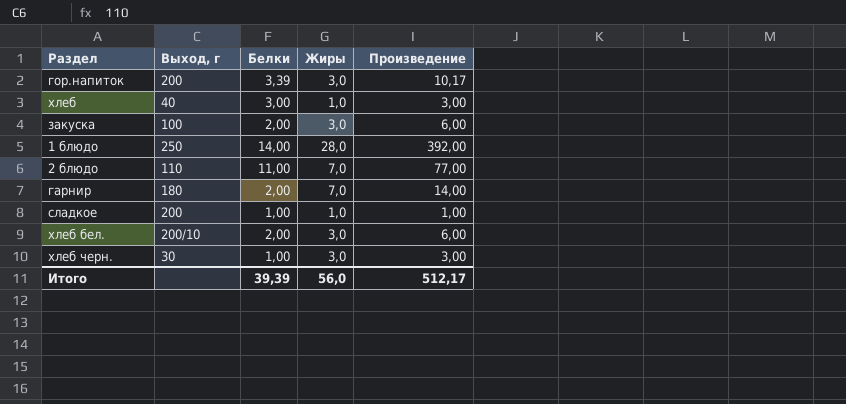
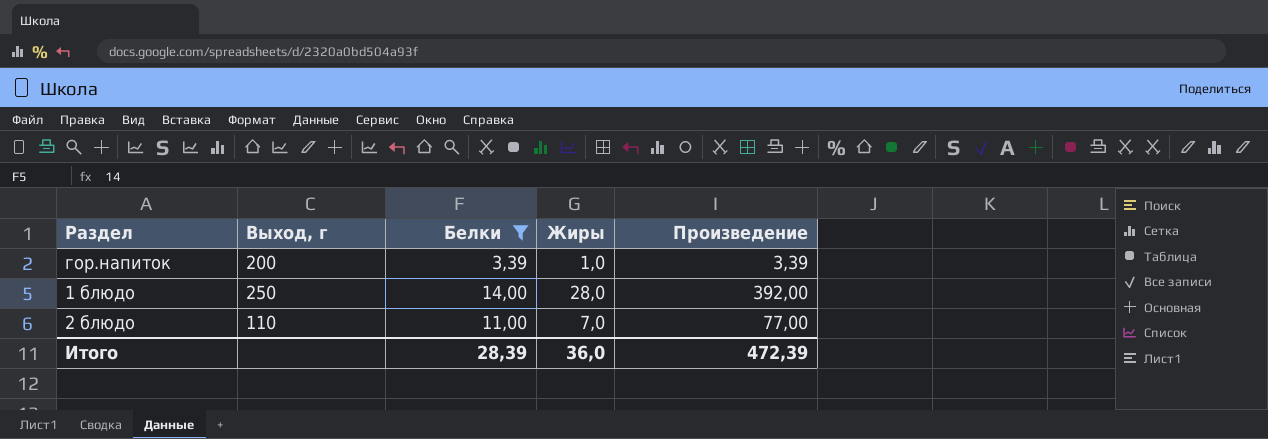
filter: none -> Белки >= 3,39
гор.напиток | Жиры: 3,0 -> 1,0
гор.напиток | Произведение: 10,17 -> 3,39
Итого | Белки: 39,39 -> 28,39
Итого | Жиры: 56,0 -> 36,0
Итого | Произведение: 512,17 -> 472,39

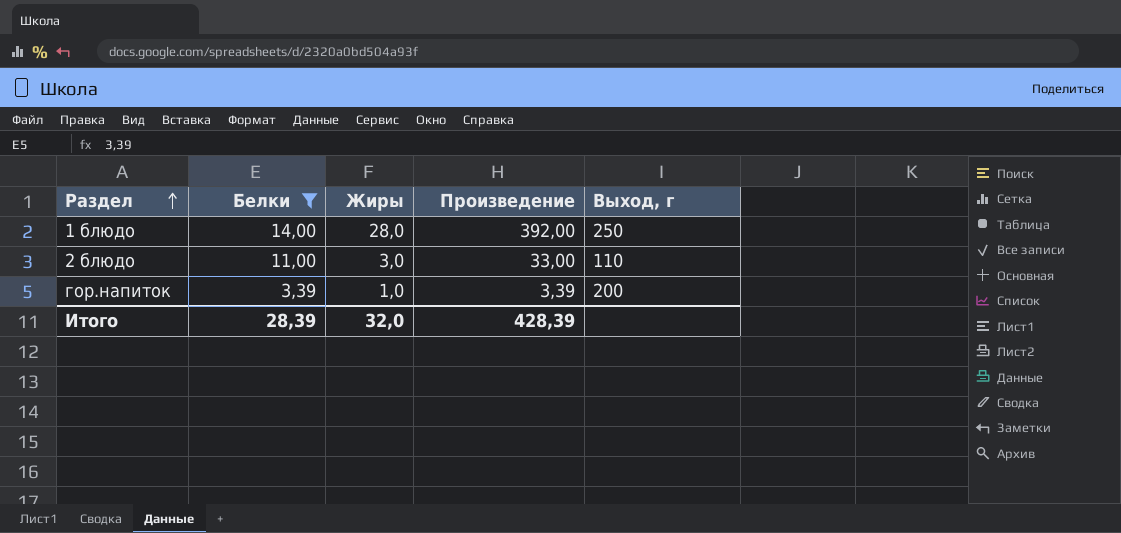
row order: none -> Раздел ascending
column Выход, г | position: 2 -> 5
2 блюдо | Жиры: 7,0 -> 3,0
2 блюдо | Произведение: 77,00 -> 33,00
Итого | Жиры: 36,0 -> 32,0
Итого | Произведение: 472,39 -> 428,39

